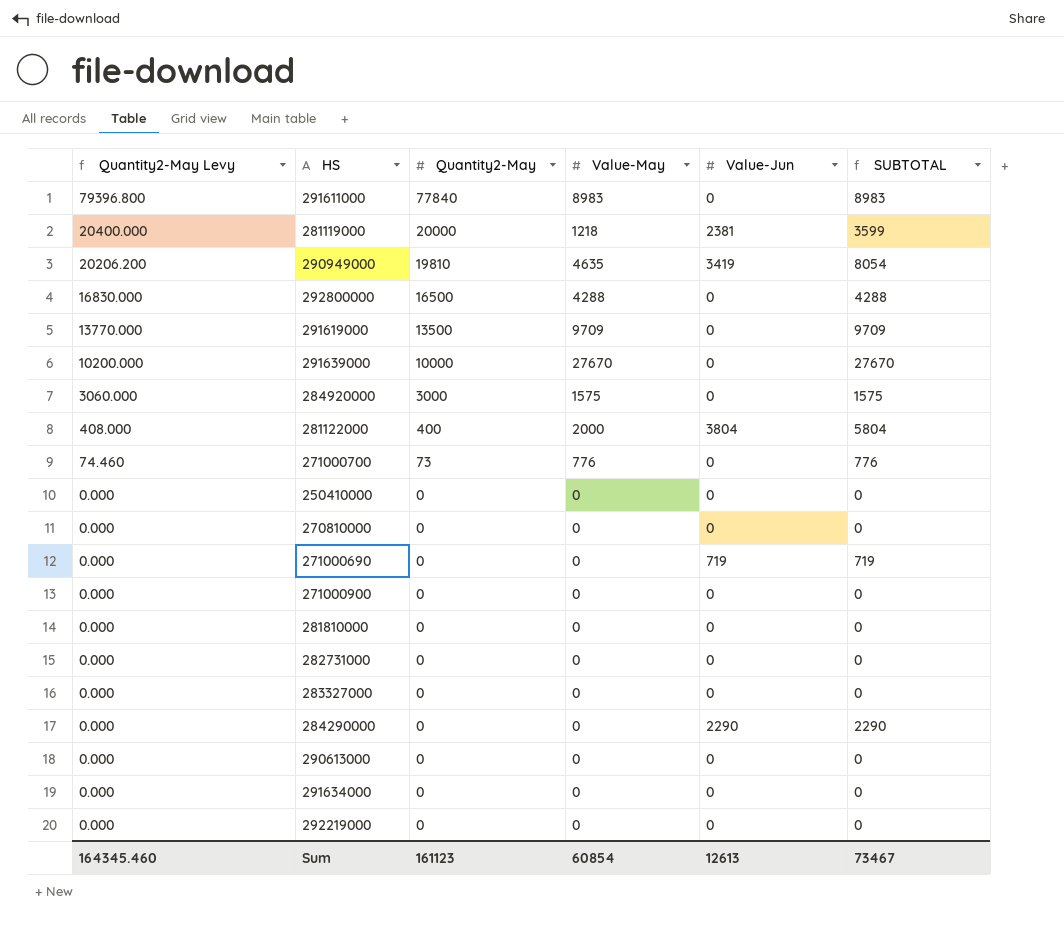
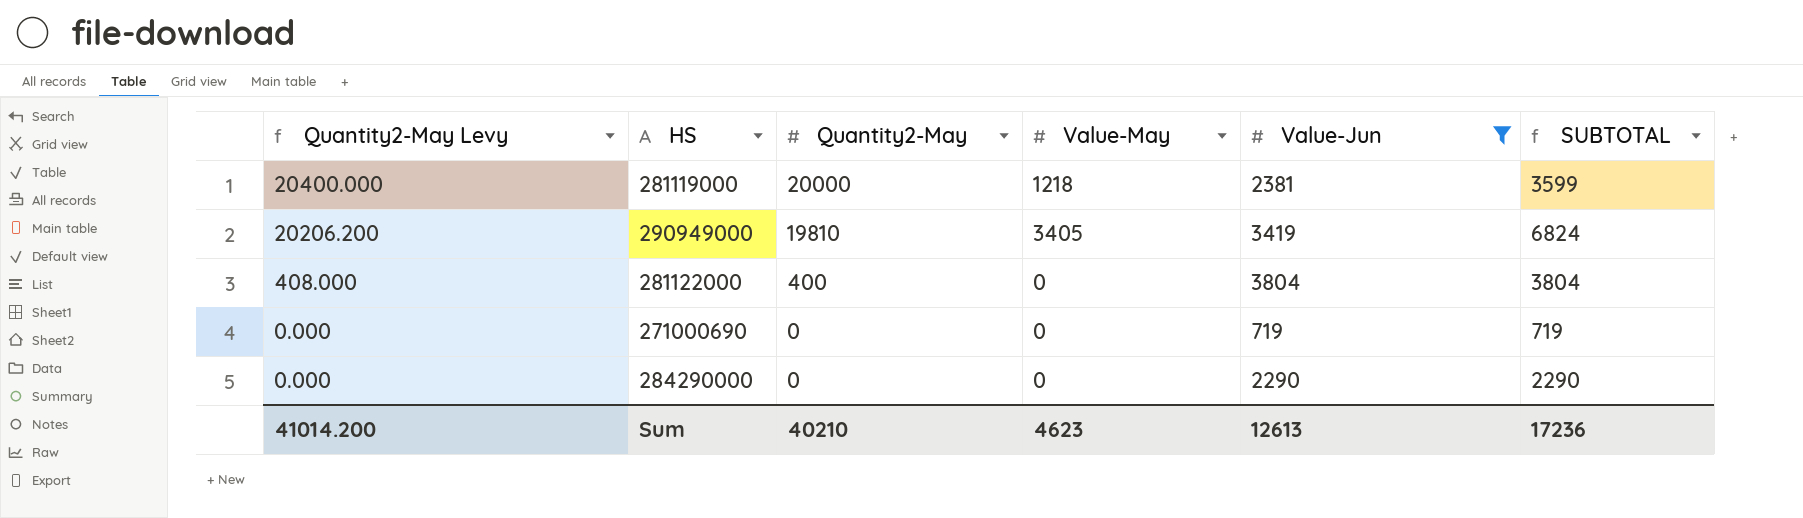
filter: none -> Value-Jun != 0
290949000 | Value-May: 4635 -> 3405
290949000 | SUBTOTAL: 8054 -> 6824
281122000 | Value-May: 2000 -> 0
281122000 | SUBTOTAL: 5804 -> 3804
Sum | Quantity2-May Levy: 164345.460 -> 41014.200
Sum | Quantity2-May: 161123 -> 40210
Sum | Value-May: 60854 -> 4623
Sum | SUBTOTAL: 73467 -> 17236

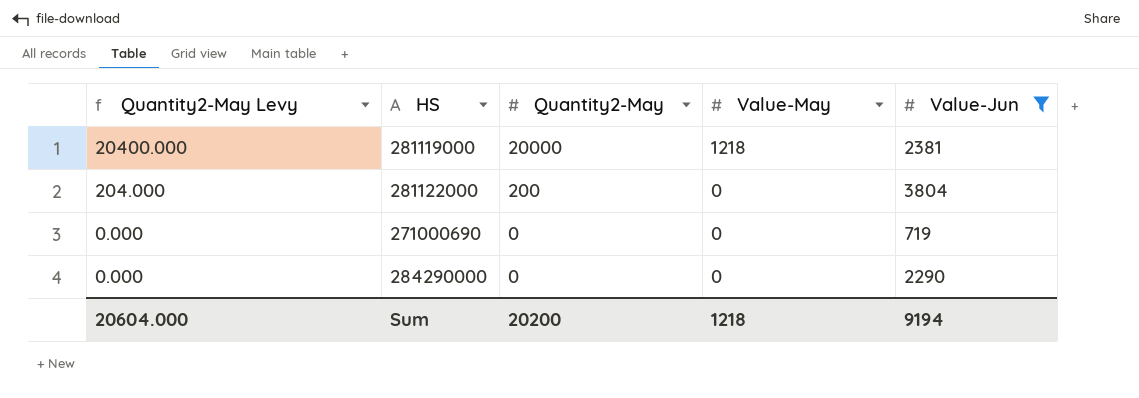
column SUBTOTAL | formula: [Value-May] + [Value-Jun] -> none
row 290949000: 20206.200 | 19810 | 3405 | 3419 | 6824 -> none
281122000 | Quantity2-May Levy: 408.000 -> 204.000
281122000 | Quantity2-May: 400 -> 200
Sum | Quantity2-May Levy: 41014.200 -> 20604.000
Sum | Quantity2-May: 40210 -> 20200
Sum | Value-May: 4623 -> 1218
Sum | Value-Jun: 12613 -> 9194

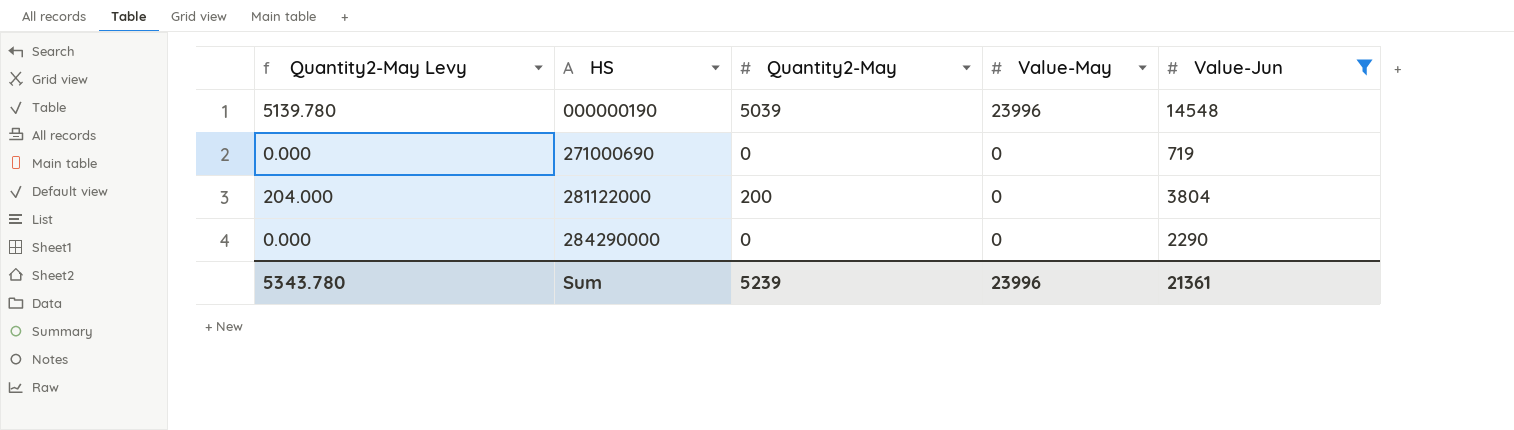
row order: Quantity2-May Levy descending -> HS ascending
row 281119000: 20400.000 | 20000 | 1218 | 2381 -> none
row 000000190: none -> 5139.780 | 5039 | 23996 | 14548
Sum | Quantity2-May Levy: 20604.000 -> 5343.780
Sum | Quantity2-May: 20200 -> 5239
Sum | Value-May: 1218 -> 23996
Sum | Value-Jun: 9194 -> 21361

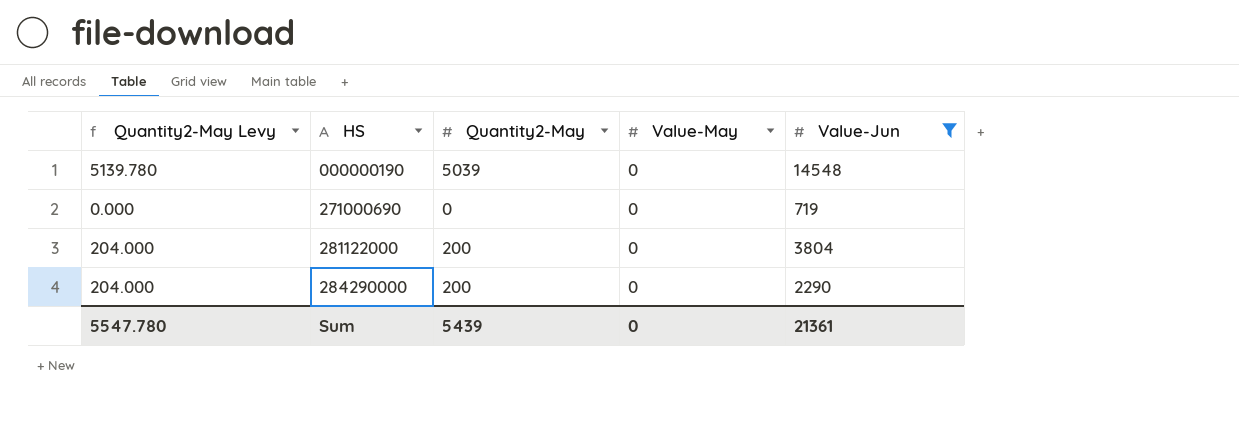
000000190 | Value-May: 23996 -> 0
284290000 | Quantity2-May Levy: 0.000 -> 204.000
284290000 | Quantity2-May: 0 -> 200
Sum | Quantity2-May Levy: 5343.780 -> 5547.780
Sum | Quantity2-May: 5239 -> 5439
Sum | Value-May: 23996 -> 0

